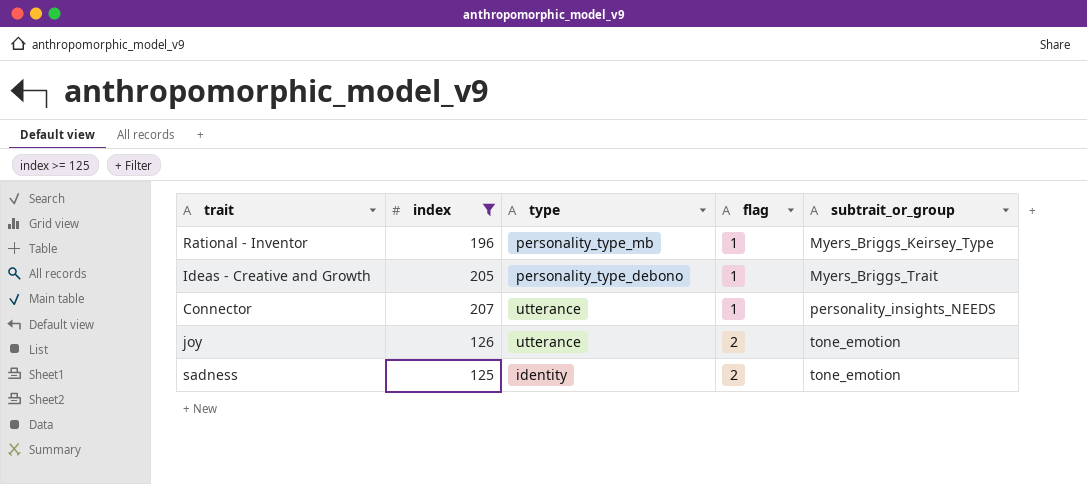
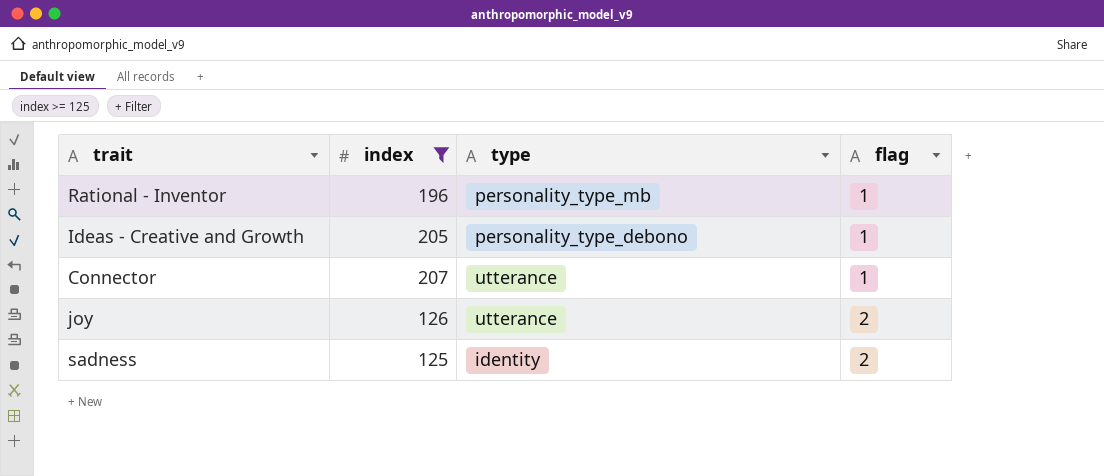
column subtrait_or_group | position: 5 -> none

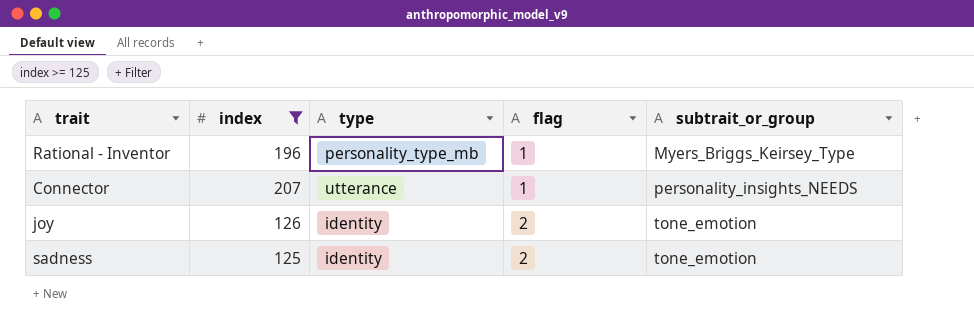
column subtrait_or_group | position: none -> 5
row Ideas - Creative and Growth: 205 | personality_type_debono | 1 -> none
joy | type: utterance -> identity

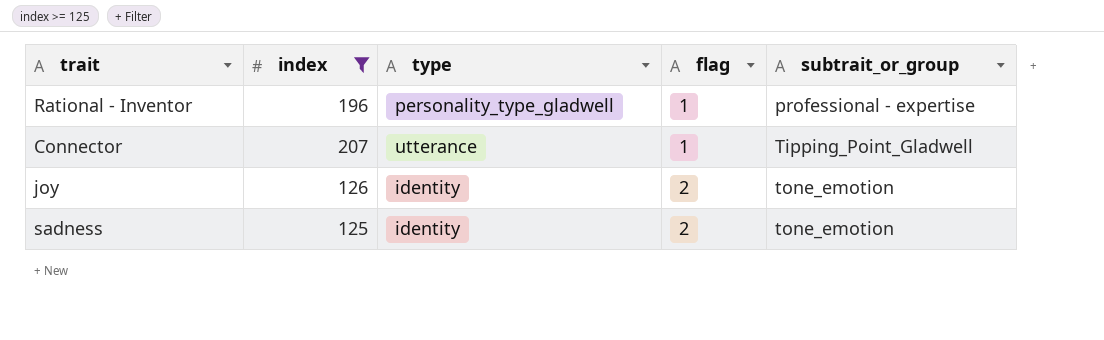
Rational - Inventor | type: personality_type_mb -> personality_type_gladwell
Rational - Inventor | subtrait_or_group: Myers_Briggs_Keirsey_Type -> professional - expertise
Connector | subtrait_or_group: personality_insights_NEEDS -> Tipping_Point_Gladwell

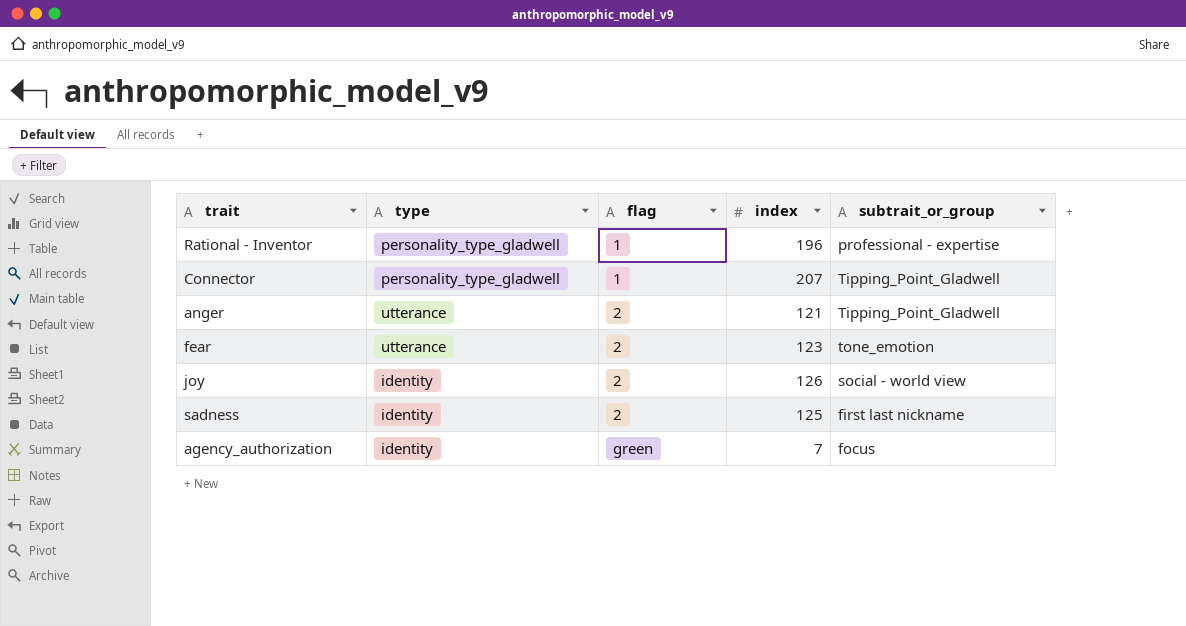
filter: index >= 125 -> none
column index | position: 2 -> 4
Connector | type: utterance -> personality_type_gladwell
joy | subtrait_or_group: tone_emotion -> social - world view
sadness | subtrait_or_group: tone_emotion -> first last nickname

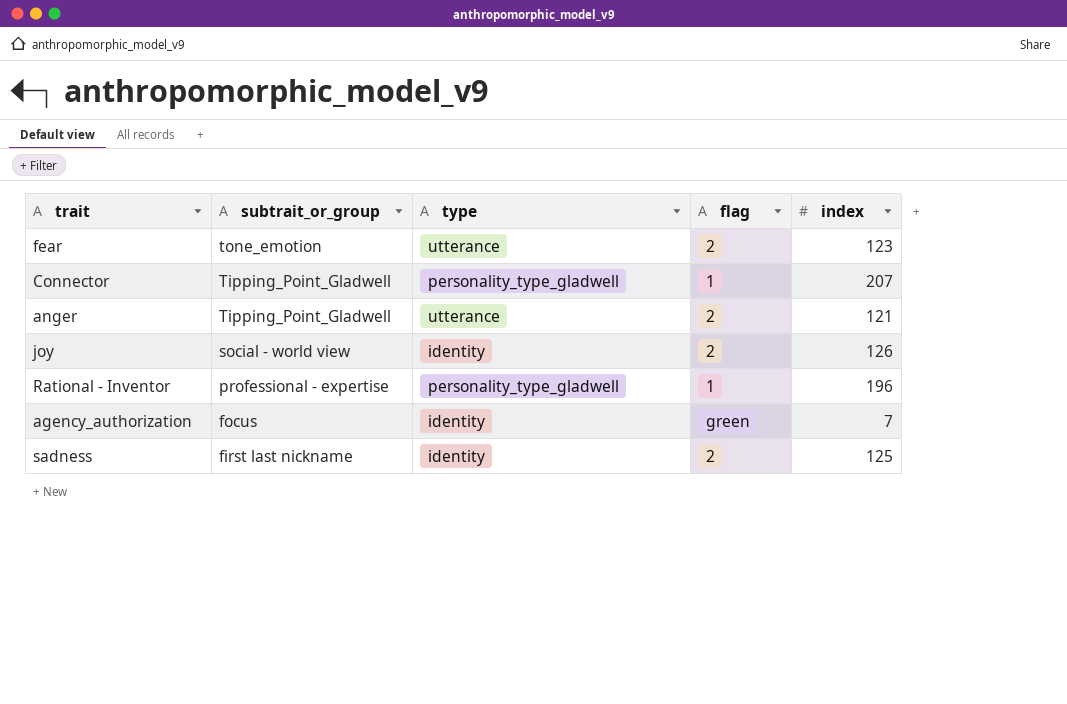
row order: flag ascending -> subtrait_or_group descending
column subtrait_or_group | position: 5 -> 2

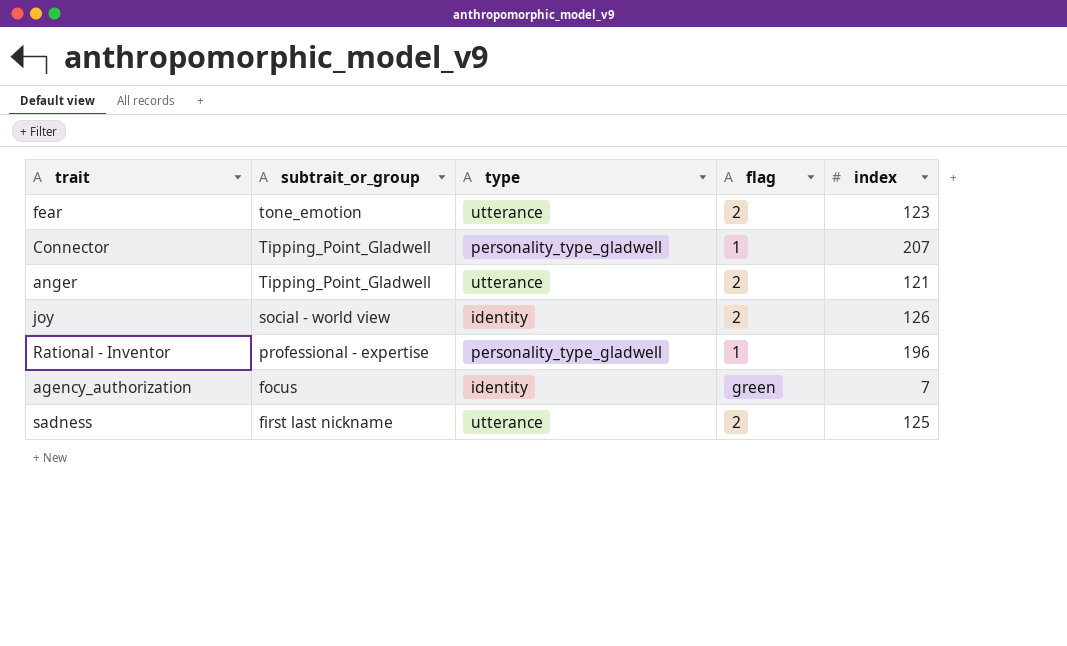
sadness | type: identity -> utterance

